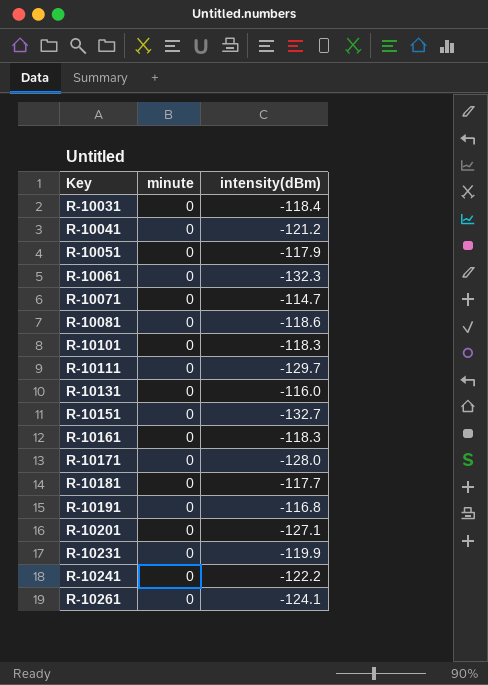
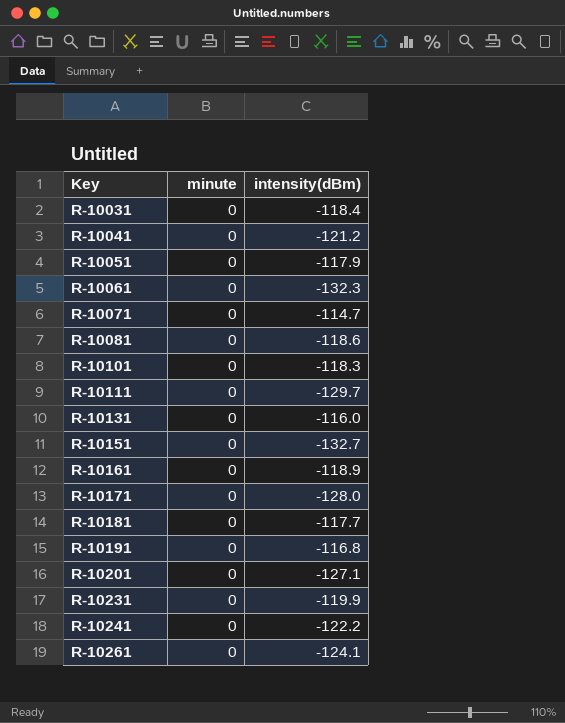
R-10161 | intensity(dBm): -118.3 -> -118.9

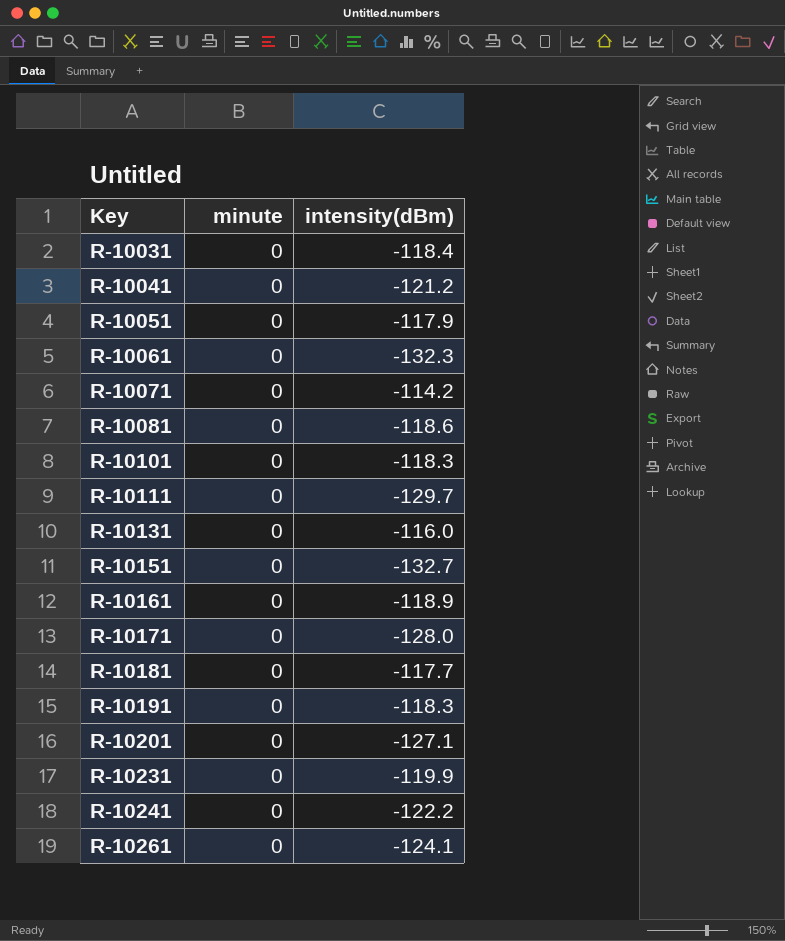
R-10071 | intensity(dBm): -114.7 -> -114.2
R-10191 | intensity(dBm): -116.8 -> -118.3

